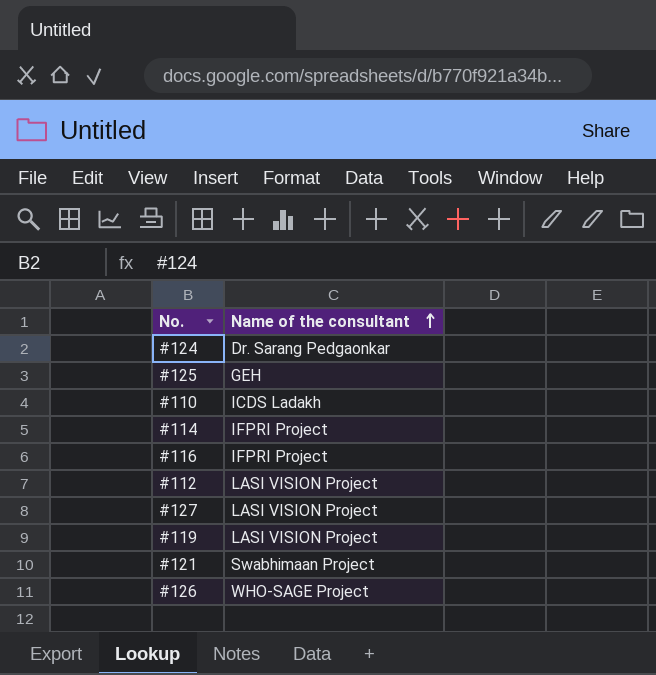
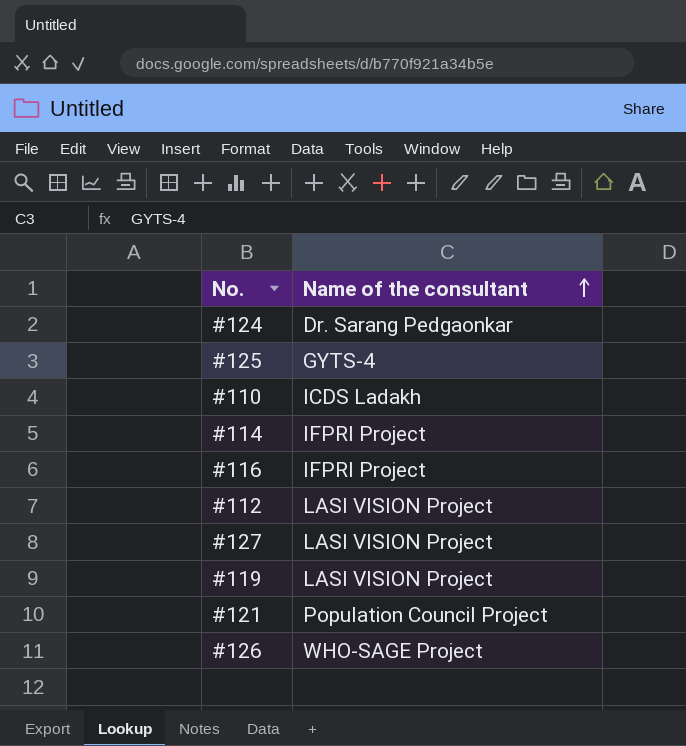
#125 | Name of the consultant: GEH -> GYTS-4
#121 | Name of the consultant: Swabhimaan Project -> Population Council Project

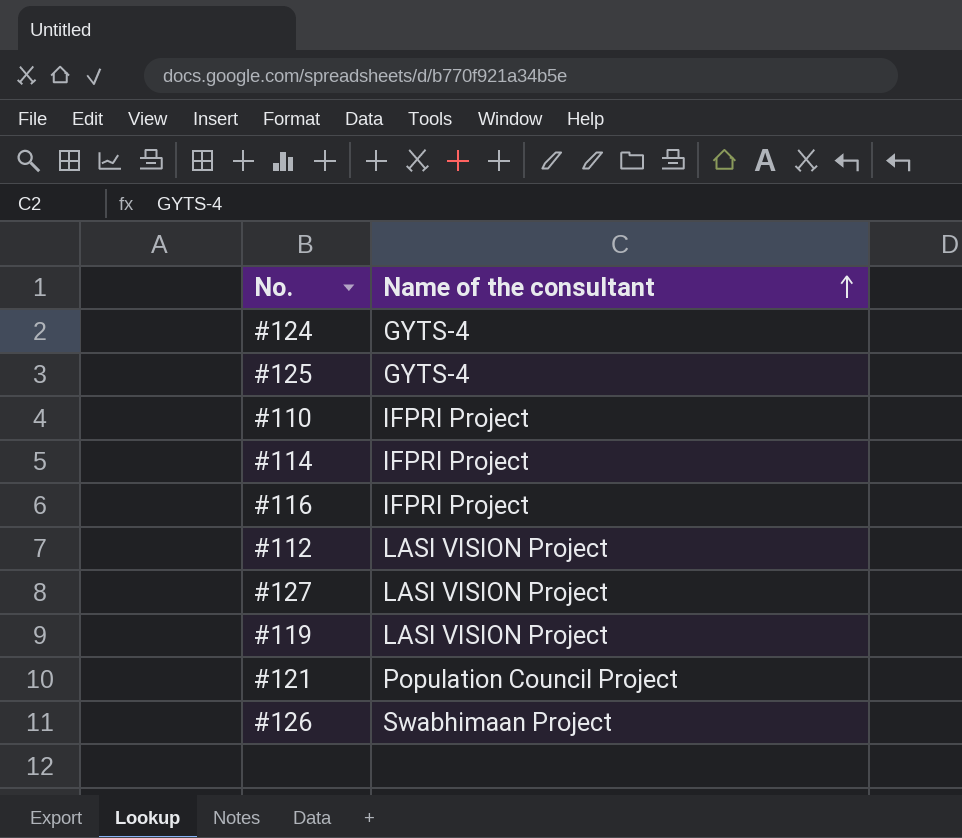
#124 | Name of the consultant: Dr. Sarang Pedgaonkar -> GYTS-4
#110 | Name of the consultant: ICDS Ladakh -> IFPRI Project
#126 | Name of the consultant: WHO-SAGE Project -> Swabhimaan Project

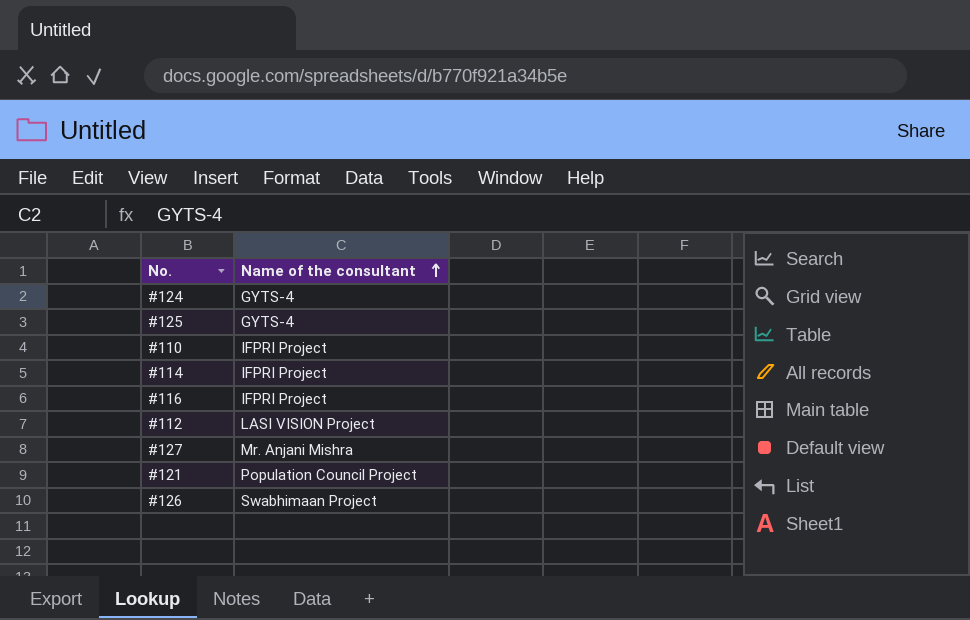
row #119: LASI VISION Project -> none
#127 | Name of the consultant: LASI VISION Project -> Mr. Anjani Mishra

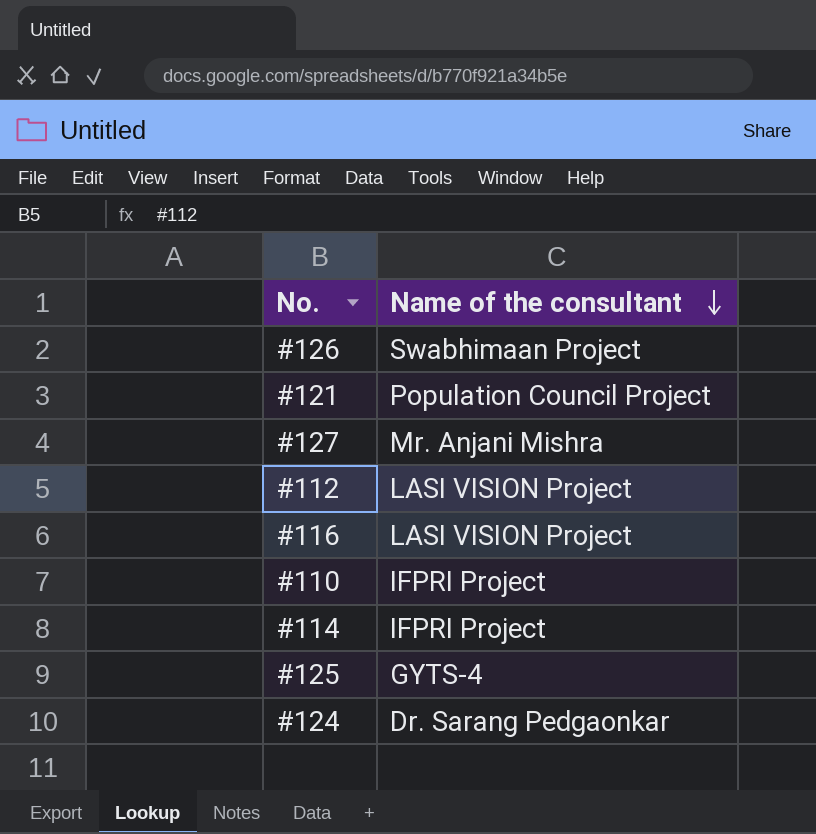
row order: Name of the consultant ascending -> Name of the consultant descending
#116 | Name of the consultant: IFPRI Project -> LASI VISION Project
#124 | Name of the consultant: GYTS-4 -> Dr. Sarang Pedgaonkar

